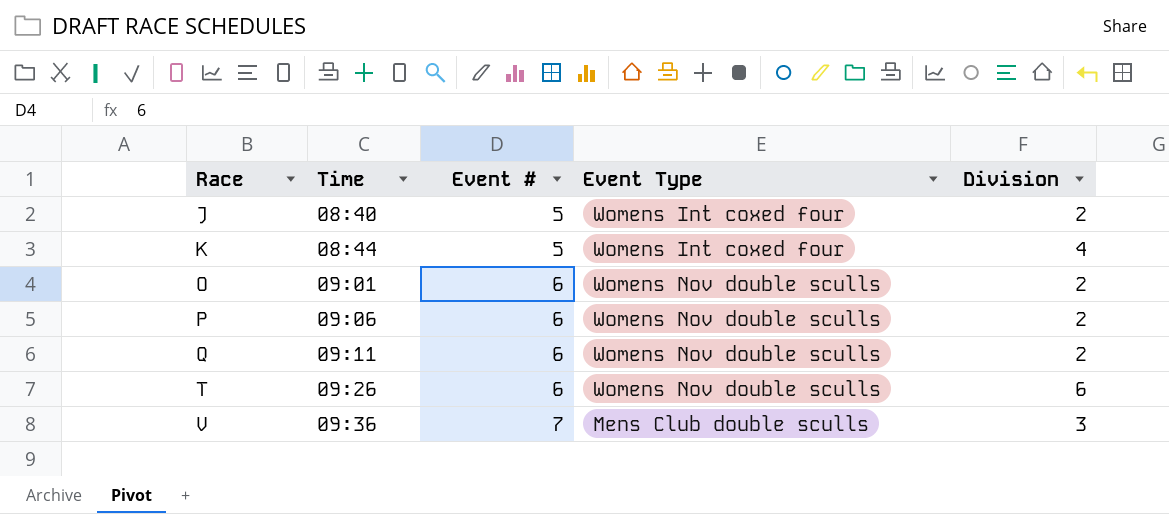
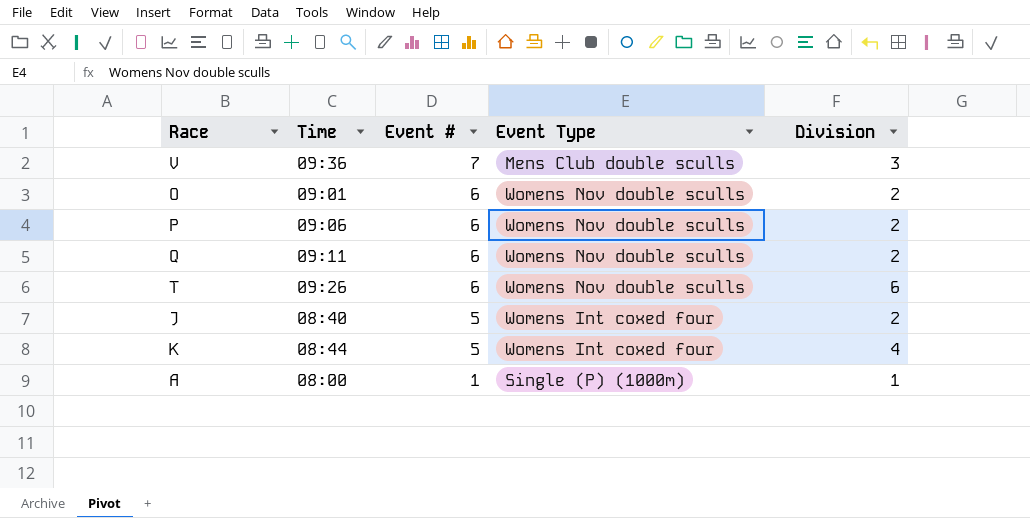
row order: Race ascending -> Event # descending
row A: none -> 08:00 | 1 | Single (P) (1000m) | 1

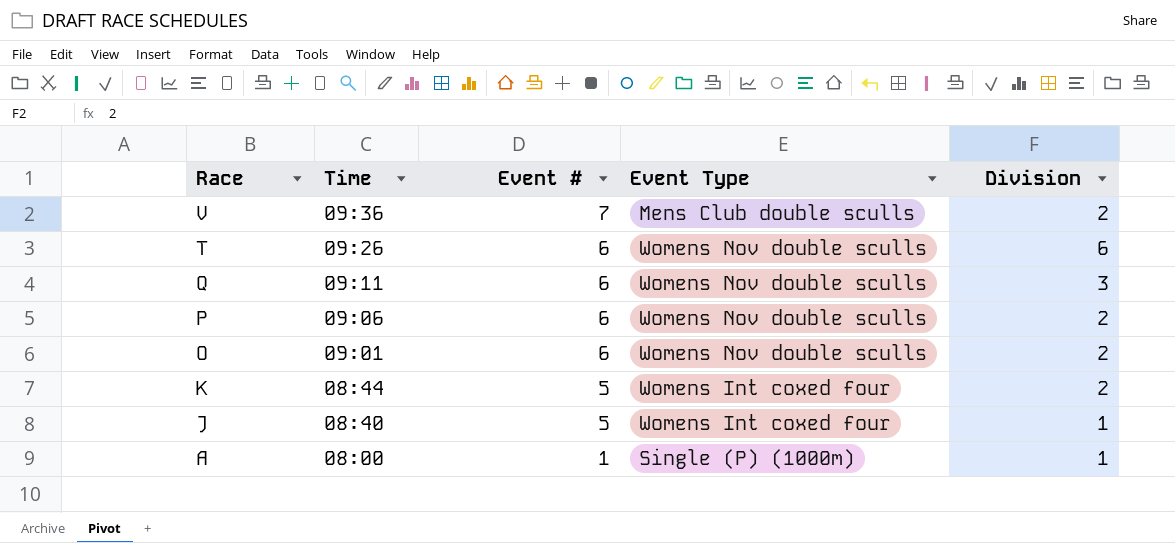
row order: Event # descending -> Race descending
V | Division: 3 -> 2
Q | Division: 2 -> 3
K | Division: 4 -> 2
J | Division: 2 -> 1

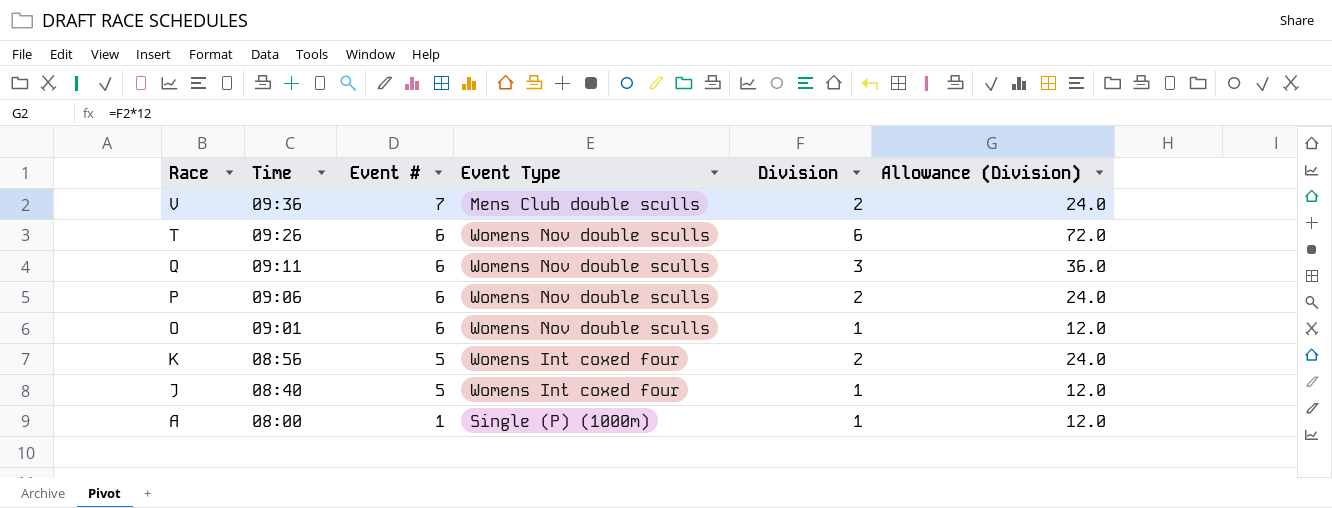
column Allowance (Division) | formula: none -> [Division] * 12
O | Division: 2 -> 1
K | Time: 08:44 -> 08:56

